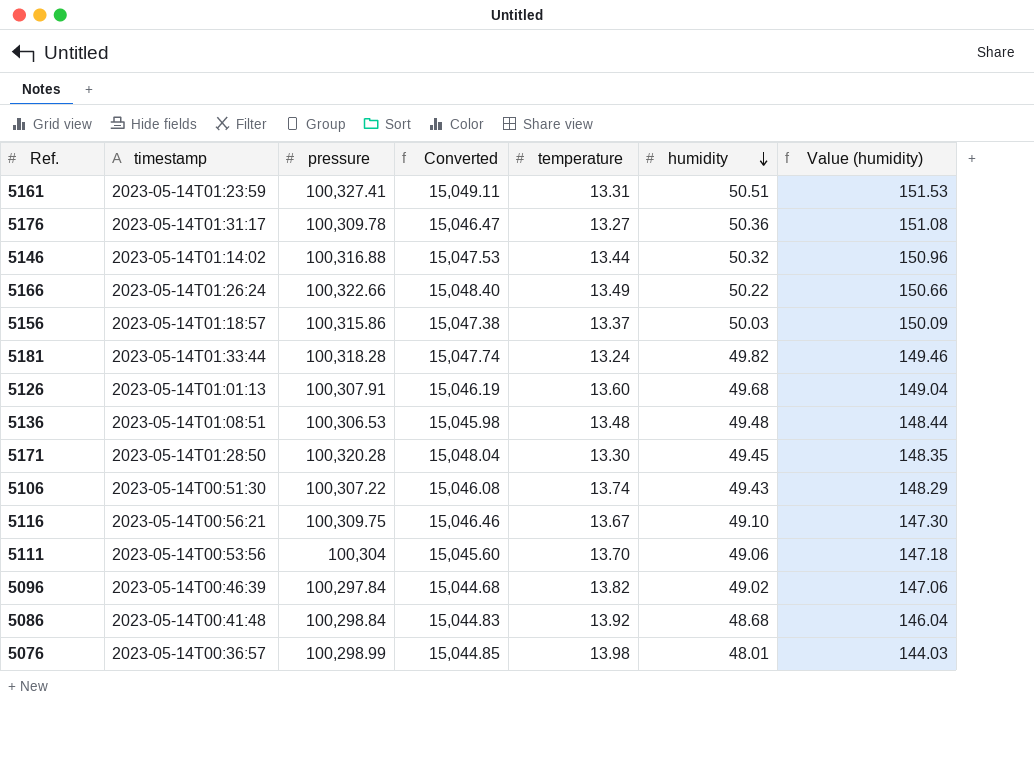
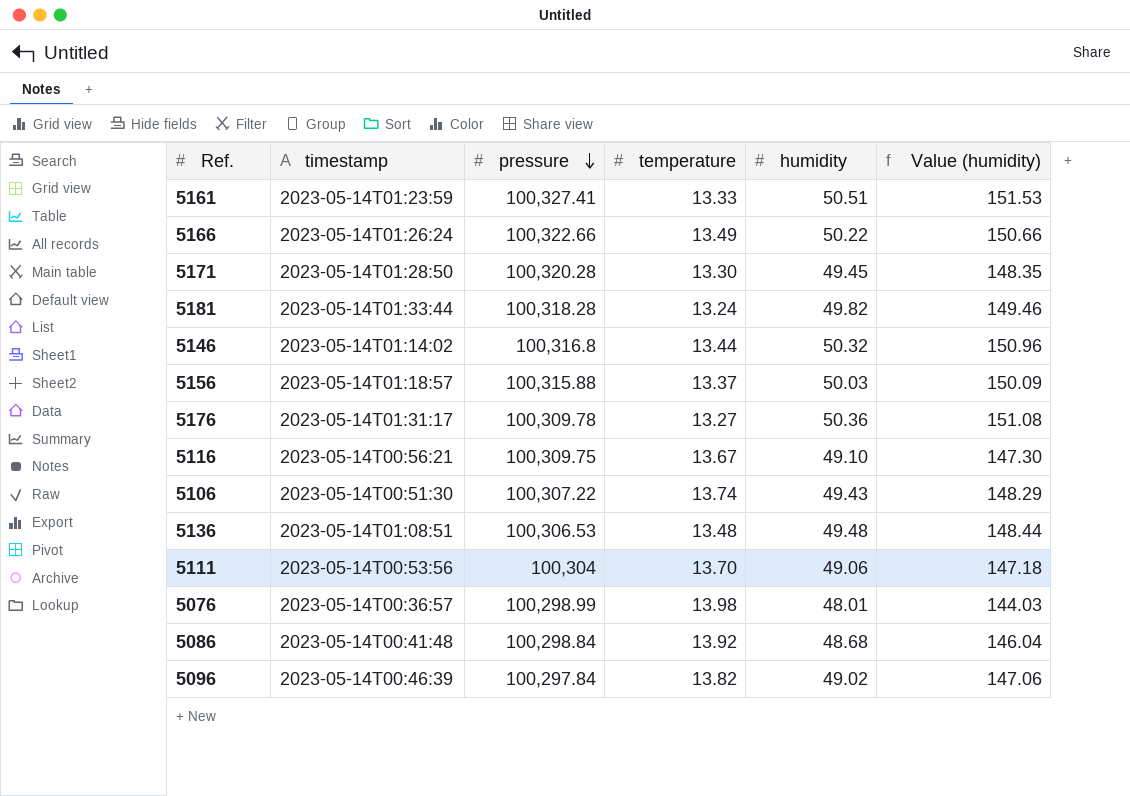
row order: humidity descending -> pressure descending
column Converted | formula: [pressure] * 0.15 -> none
row 5126: 2023-05-14T01:01:13 | 100,307.91 | 15,046.19 | 13.60 | 49.68 | 149.04 -> none
5161 | temperature: 13.31 -> 13.33
5146 | pressure: 100,316.88 -> 100,316.8
5156 | pressure: 100,315.86 -> 100,315.88

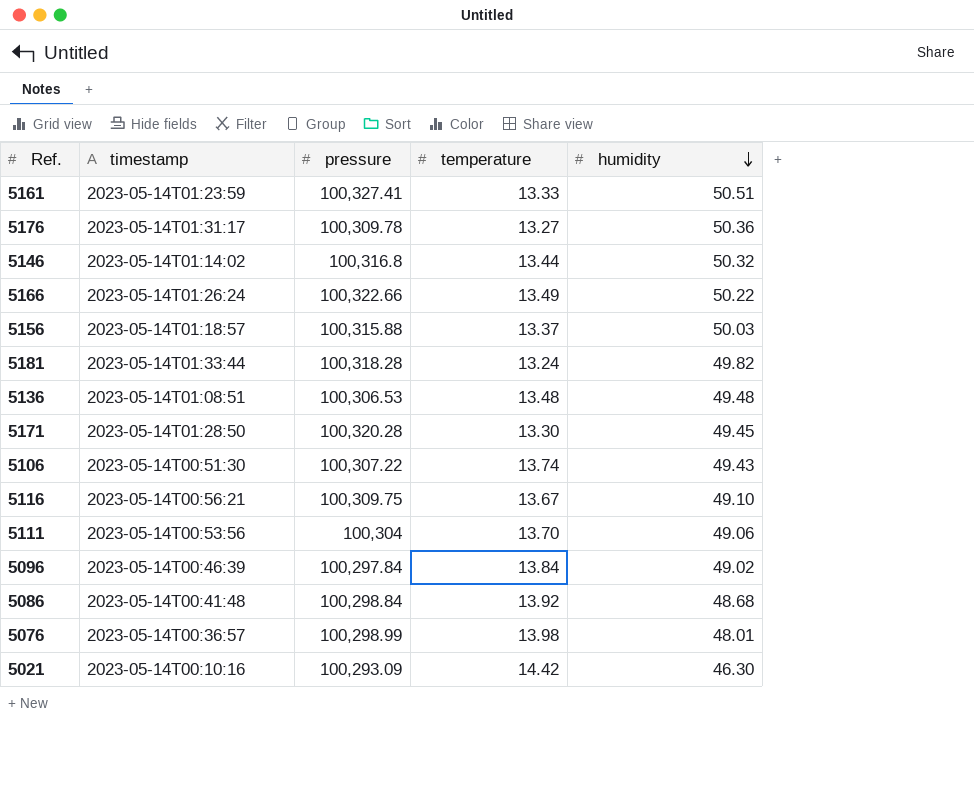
row order: pressure descending -> humidity descending
column Value (humidity) | formula: [humidity] * 3 -> none
5096 | temperature: 13.82 -> 13.84
row 5021: none -> 2023-05-14T00:10:16 | 100,293.09 | 14.42 | 46.30

